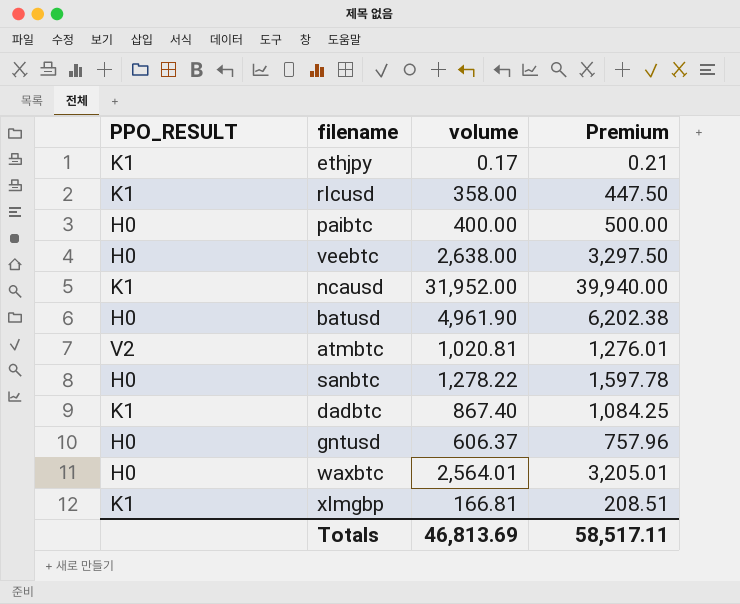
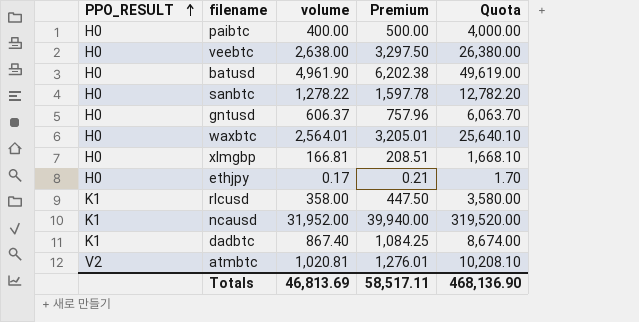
row order: none -> PPO_RESULT ascending
column Quota | formula: none -> [volume] * 10
xlmgbp | PPO_RESULT: K1 -> H0
ethjpy | PPO_RESULT: K1 -> H0

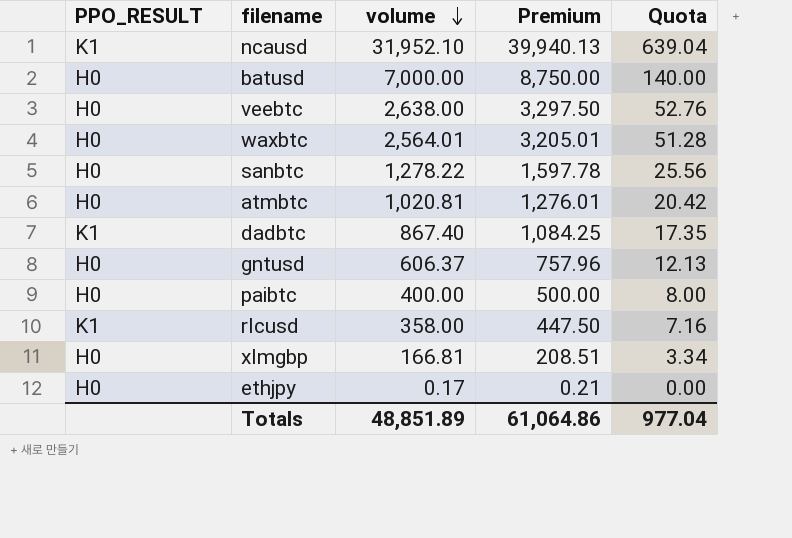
row order: PPO_RESULT ascending -> volume descending
column Quota | formula: [volume] * 10 -> [volume] * 0.02
ncausd | volume: 31,952.00 -> 31,952.10
ncausd | Premium: 39,940.00 -> 39,940.13
batusd | volume: 4,961.90 -> 7,000.00
batusd | Premium: 6,202.38 -> 8,750.00
atmbtc | PPO_RESULT: V2 -> H0
Totals | volume: 46,813.69 -> 48,851.89
Totals | Premium: 58,517.11 -> 61,064.86
Totals | Quota: 468,136.90 -> 977.04

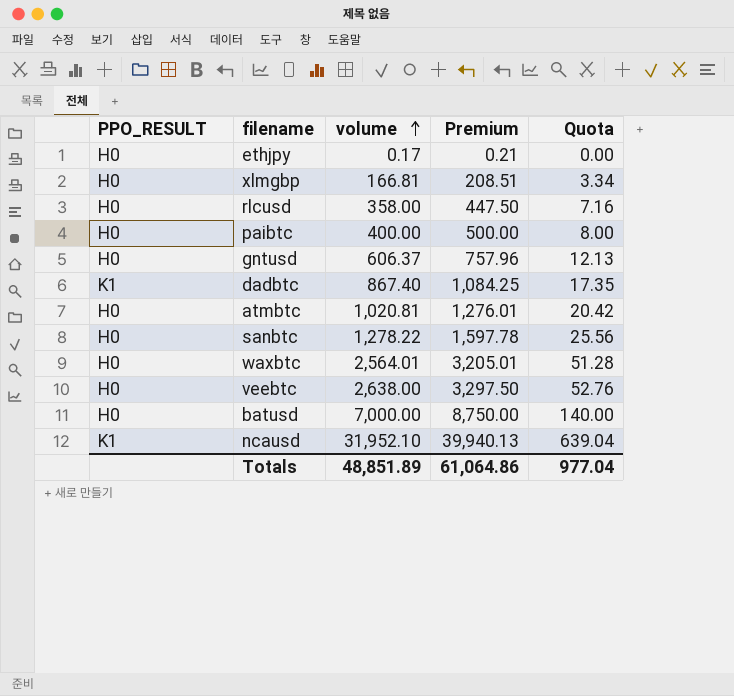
row order: volume descending -> volume ascending
rlcusd | PPO_RESULT: K1 -> H0

